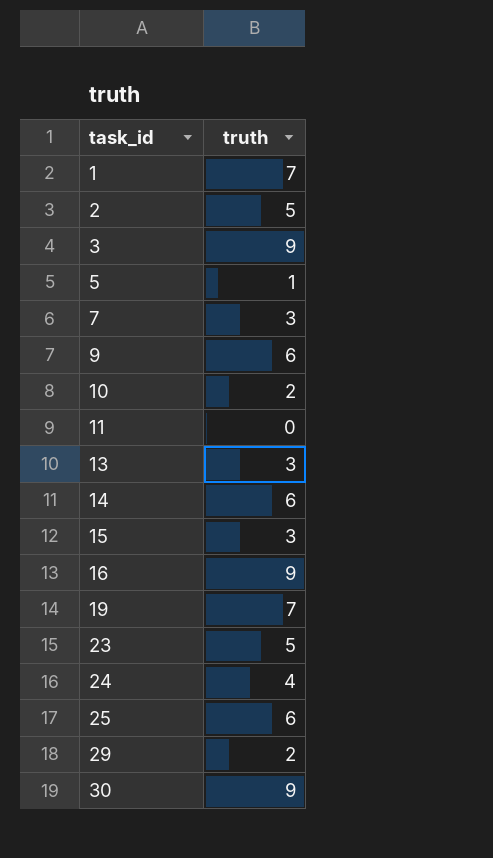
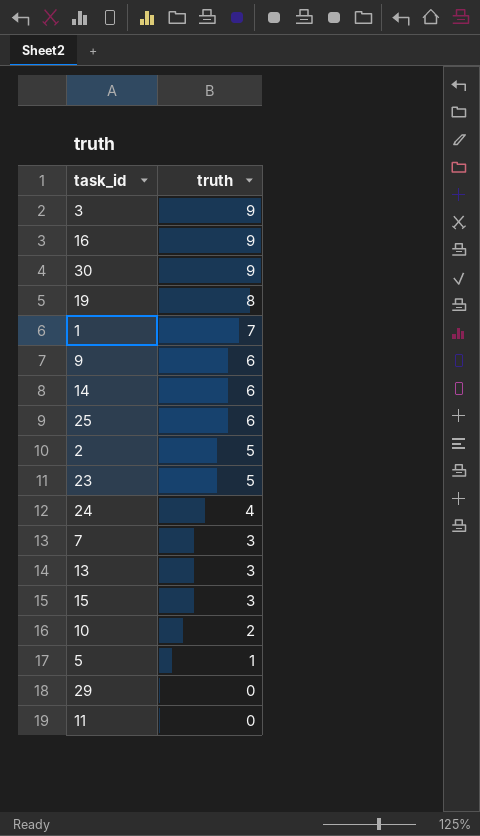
row order: task_id ascending -> truth descending
19 | truth: 7 -> 8
29 | truth: 2 -> 0

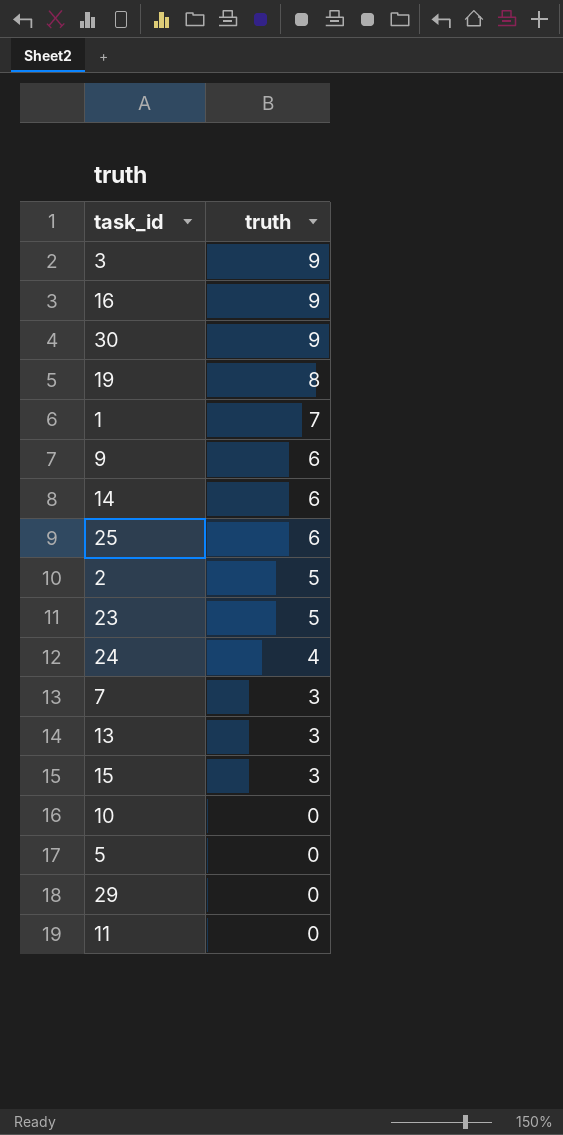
10 | truth: 2 -> 0
5 | truth: 1 -> 0

